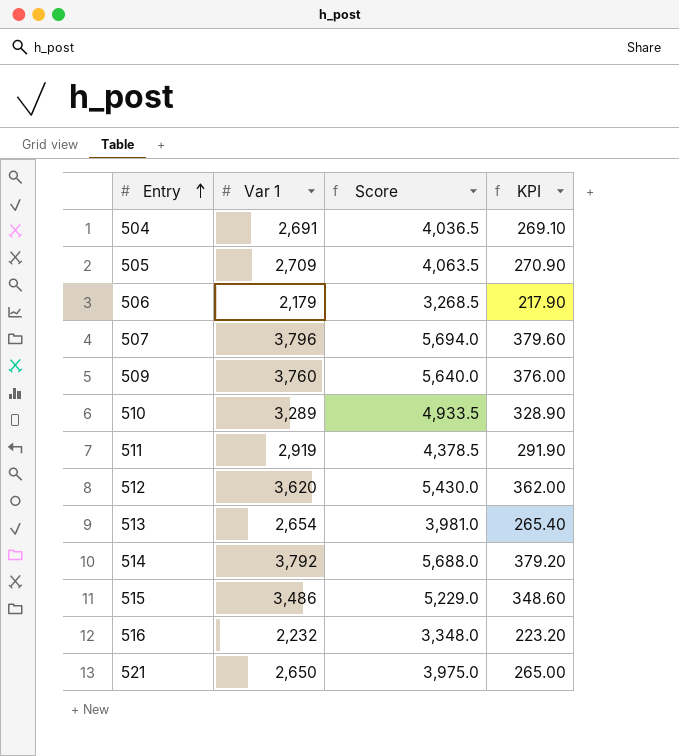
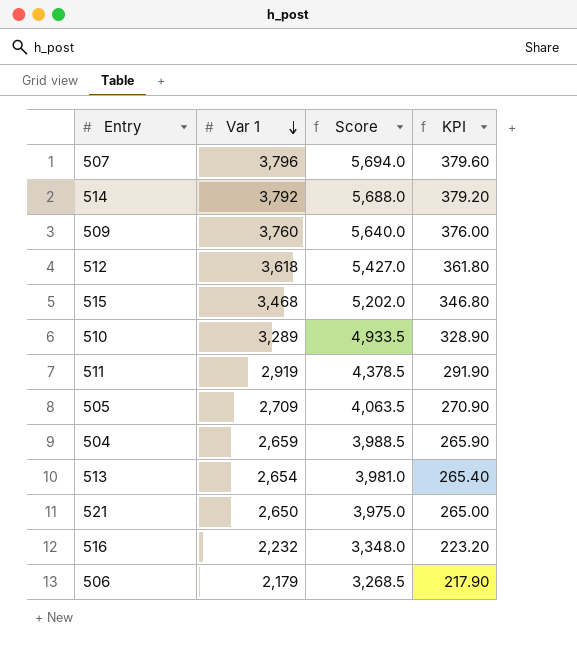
row order: Entry ascending -> Var 1 descending
512 | Var 1: 3,620 -> 3,618
512 | Score: 5,430.0 -> 5,427.0
512 | KPI: 362.00 -> 361.80
515 | Var 1: 3,486 -> 3,468
515 | Score: 5,229.0 -> 5,202.0
515 | KPI: 348.60 -> 346.80
504 | Var 1: 2,691 -> 2,659
504 | Score: 4,036.5 -> 3,988.5
504 | KPI: 269.10 -> 265.90

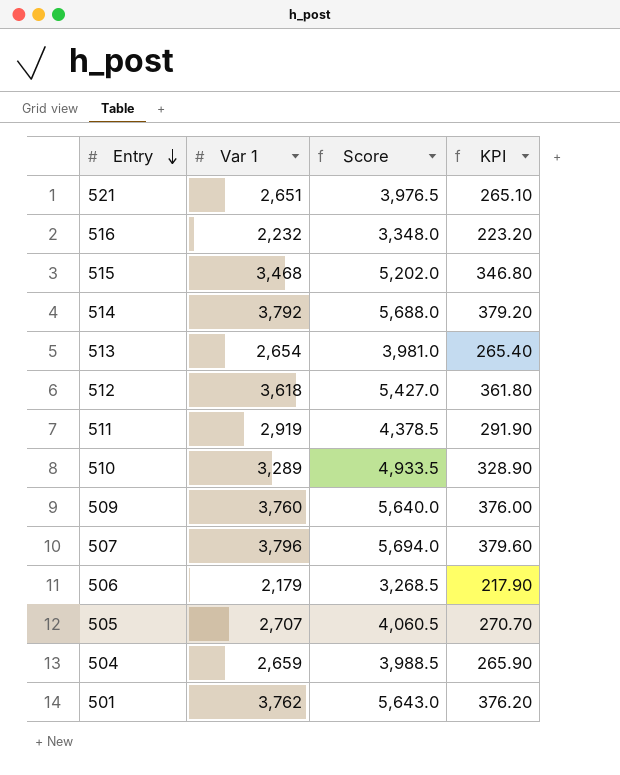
row order: Var 1 descending -> Entry descending
521 | Var 1: 2,650 -> 2,651
521 | Score: 3,975.0 -> 3,976.5
521 | KPI: 265.00 -> 265.10
505 | Var 1: 2,709 -> 2,707
505 | Score: 4,063.5 -> 4,060.5
505 | KPI: 270.90 -> 270.70
row 501: none -> 3,762 | 5,643.0 | 376.20

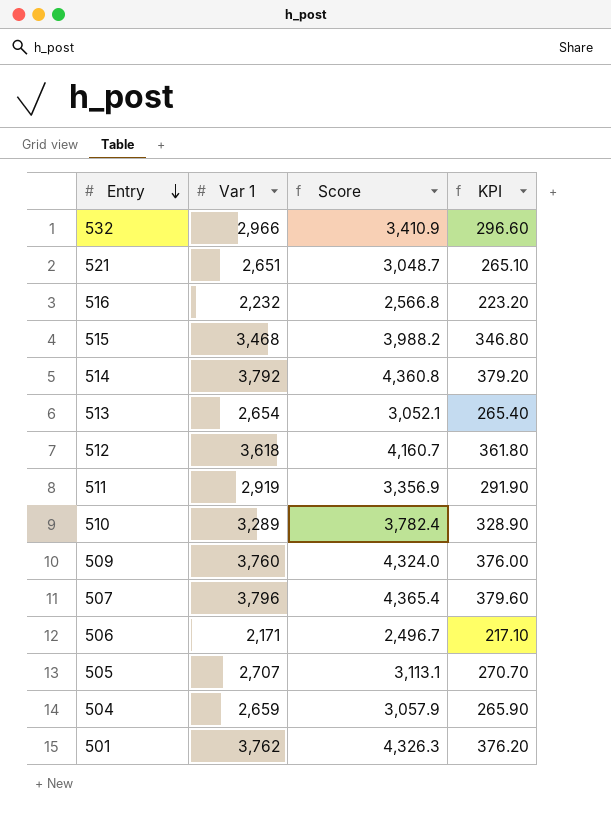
column Score | formula: [Var 1] * 1.5 -> [Var 1] * 1.15
row 532: none -> 2,966 | 3,410.9 | 296.60
506 | Var 1: 2,179 -> 2,171
506 | KPI: 217.90 -> 217.10

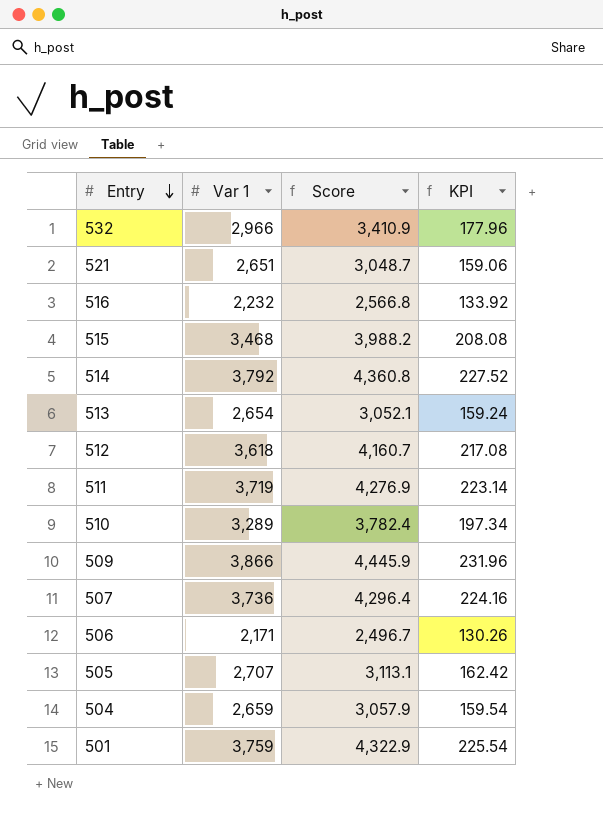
column KPI | formula: [Var 1] * 0.1 -> [Var 1] * 0.06
511 | Var 1: 2,919 -> 3,719
511 | Score: 3,356.9 -> 4,276.9
509 | Var 1: 3,760 -> 3,866
509 | Score: 4,324.0 -> 4,445.9
507 | Var 1: 3,796 -> 3,736
507 | Score: 4,365.4 -> 4,296.4
501 | Var 1: 3,762 -> 3,759
501 | Score: 4,326.3 -> 4,322.9

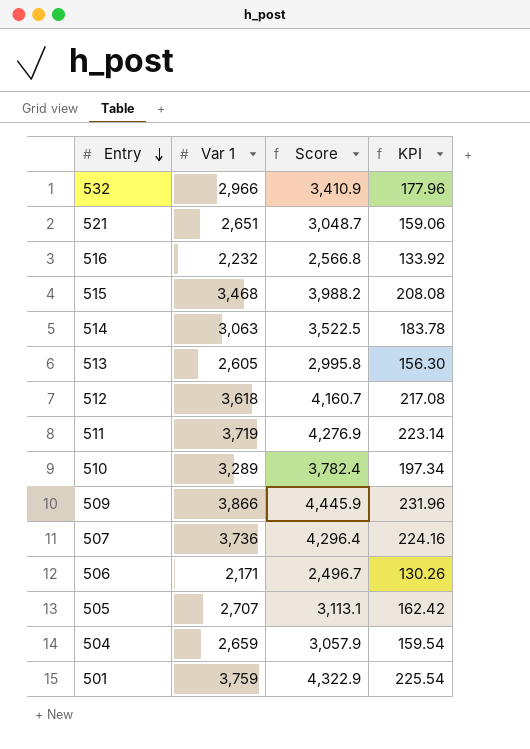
514 | Var 1: 3,792 -> 3,063
514 | Score: 4,360.8 -> 3,522.5
514 | KPI: 227.52 -> 183.78
513 | Var 1: 2,654 -> 2,605
513 | Score: 3,052.1 -> 2,995.8
513 | KPI: 159.24 -> 156.30

